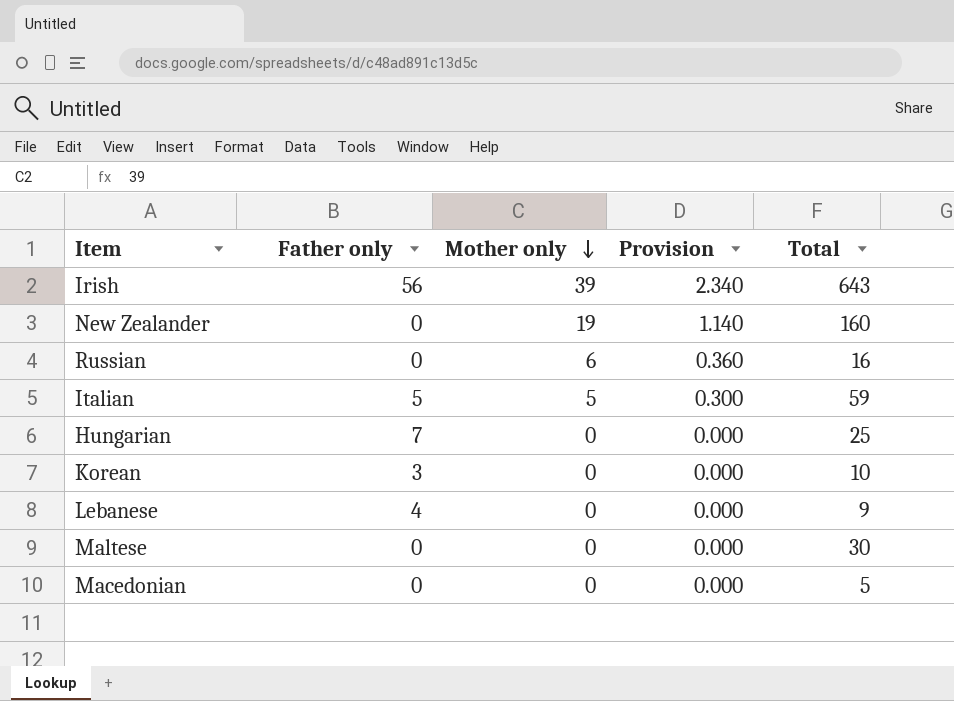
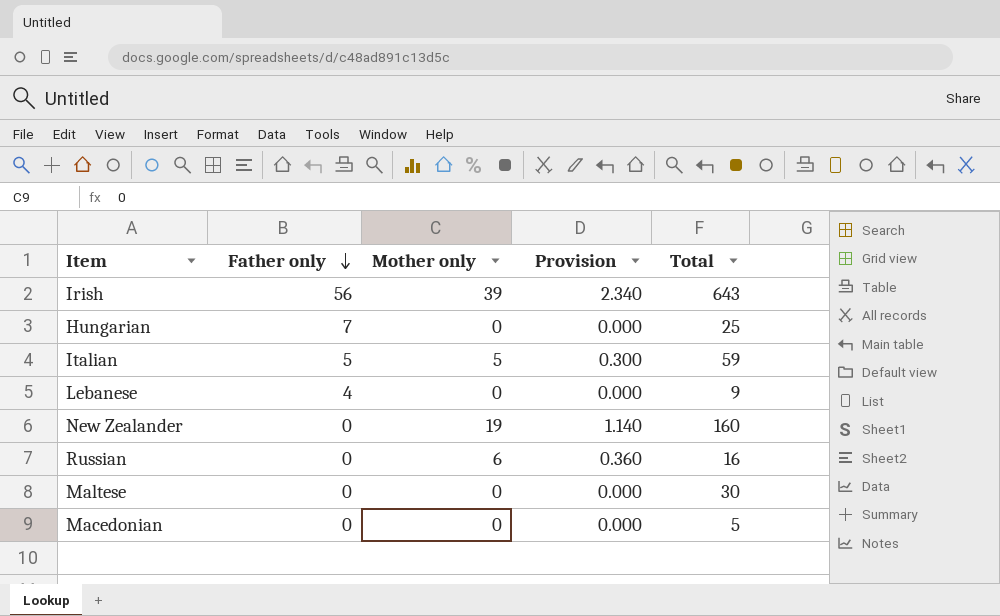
row order: Mother only descending -> Father only descending
row Korean: 3 | 0 | 0.000 | 10 -> none

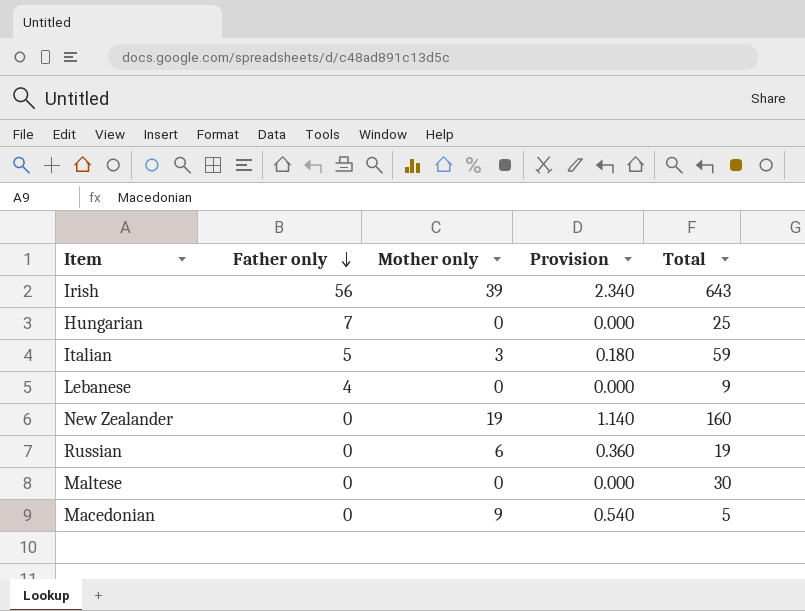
Italian | Mother only: 5 -> 3
Italian | Provision: 0.300 -> 0.180
Russian | Total: 16 -> 19
Macedonian | Mother only: 0 -> 9
Macedonian | Provision: 0.000 -> 0.540

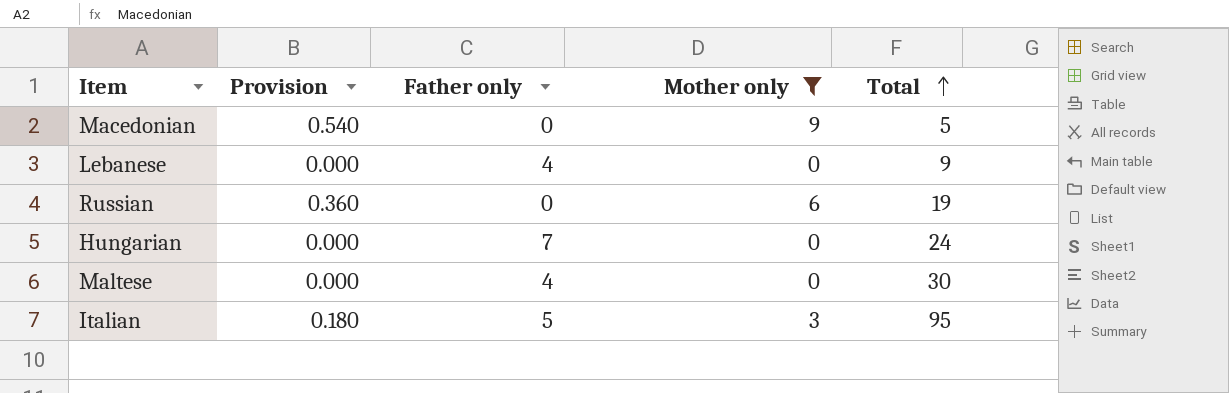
filter: none -> Mother only <= 9
row order: Father only descending -> Total ascending
column Provision | position: 4 -> 2
Hungarian | Total: 25 -> 24
Maltese | Father only: 0 -> 4
Italian | Total: 59 -> 95

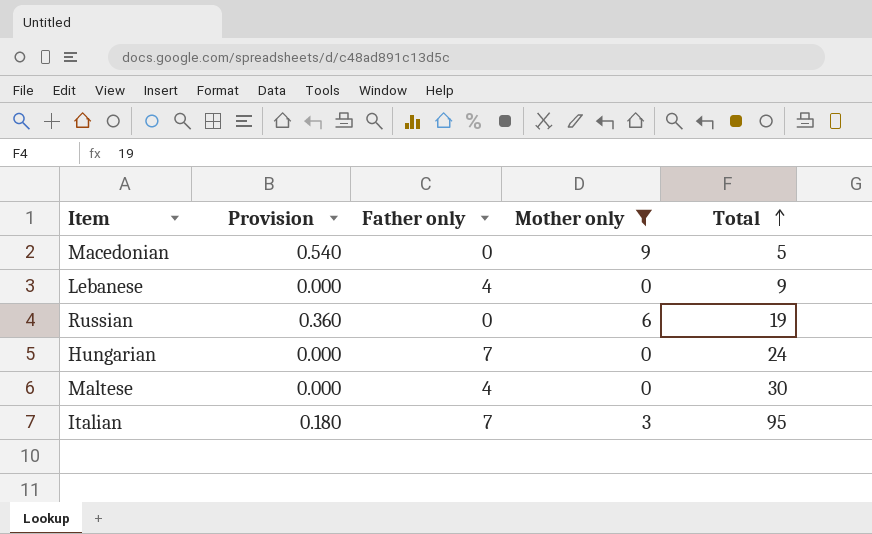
Italian | Father only: 5 -> 7

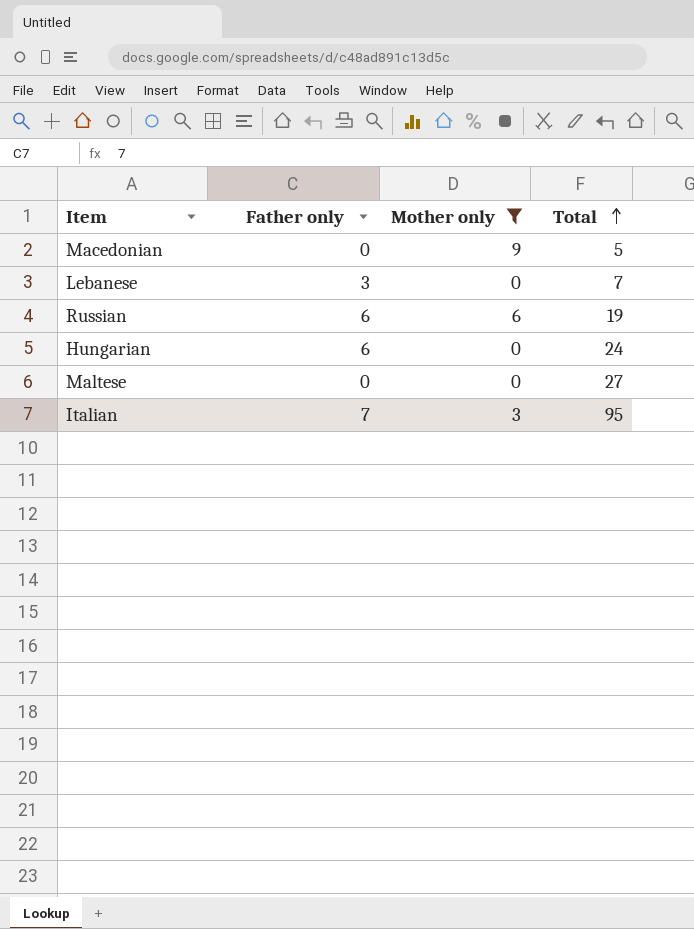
column Provision | formula: [Mother only] * 0.06 -> none
Lebanese | Father only: 4 -> 3
Lebanese | Total: 9 -> 7
Russian | Father only: 0 -> 6
Hungarian | Father only: 7 -> 6
Maltese | Father only: 4 -> 0
Maltese | Total: 30 -> 27

